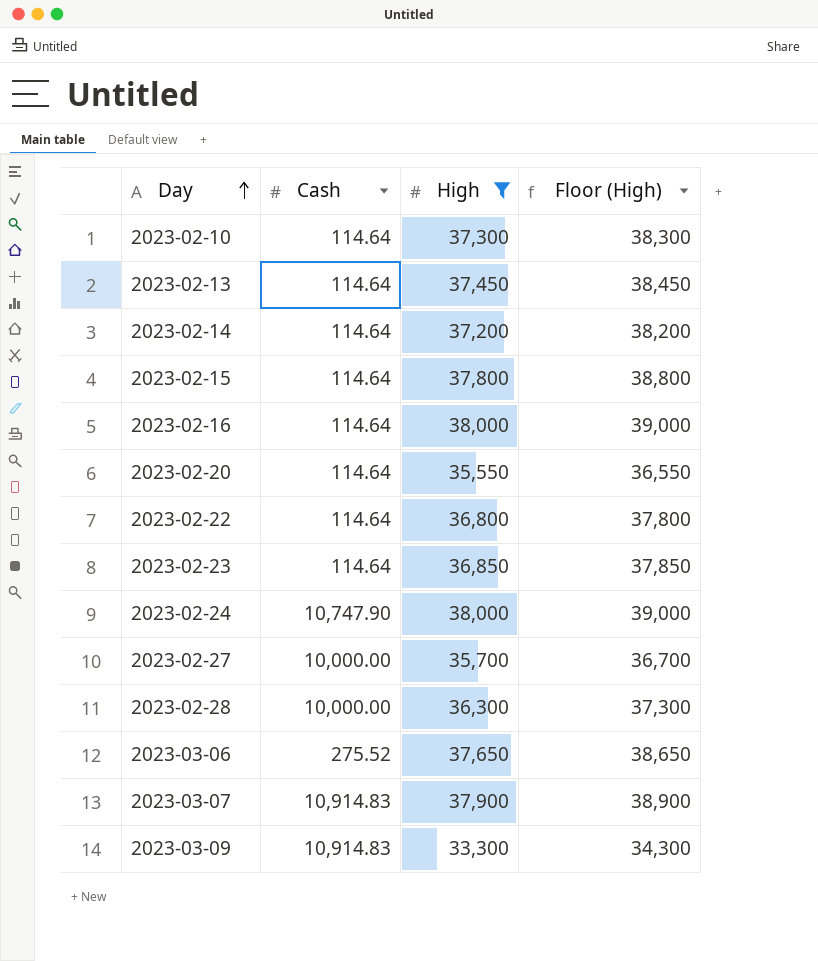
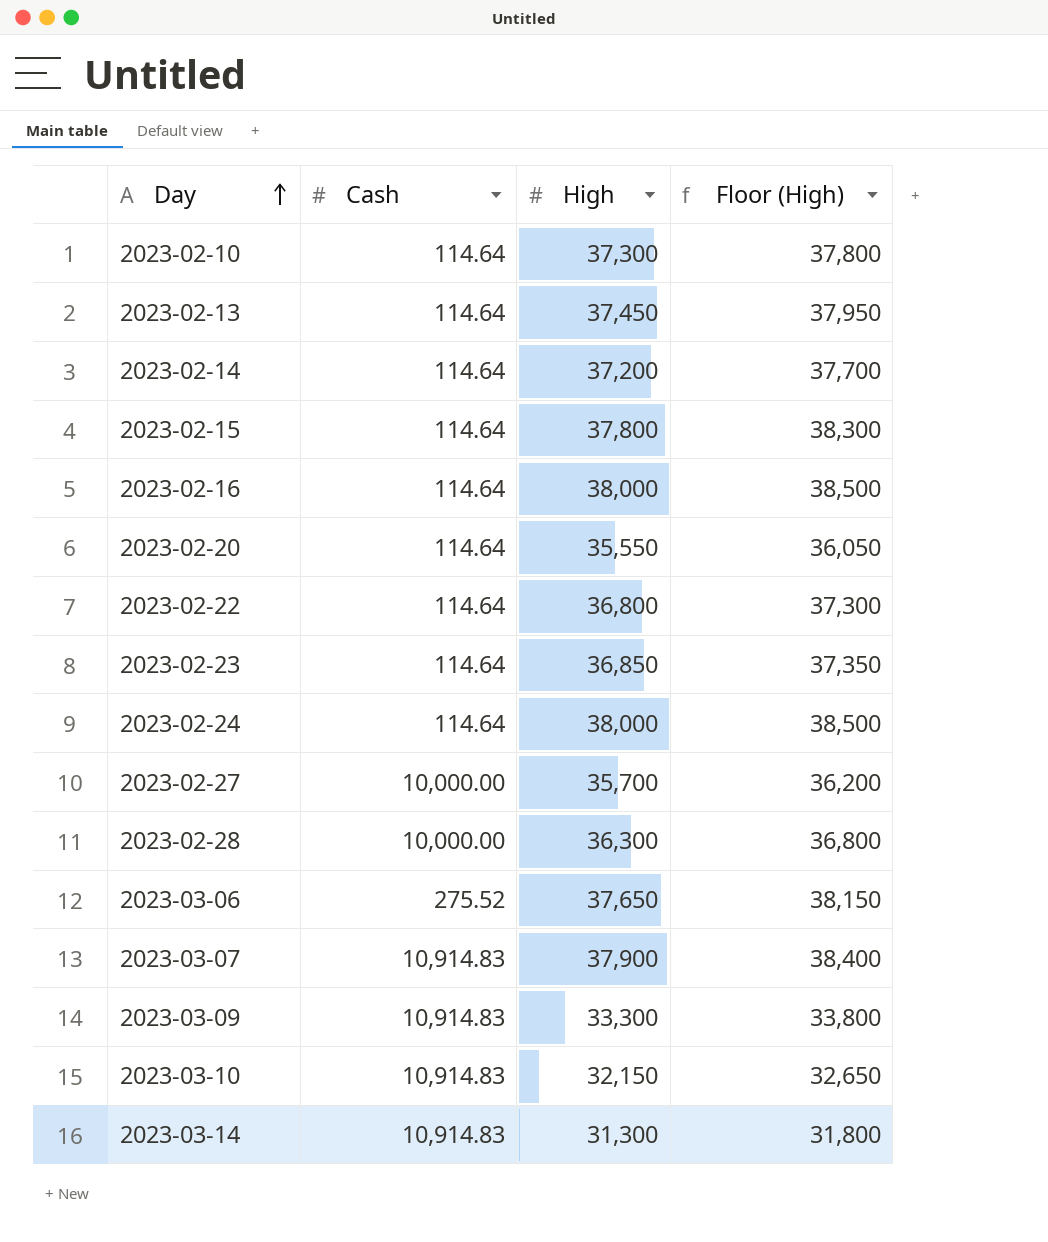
filter: High >= 33,300 -> none
column Floor (High) | formula: [High] + 1000 -> [High] + 500
2023-02-24 | Cash: 10,747.90 -> 114.64

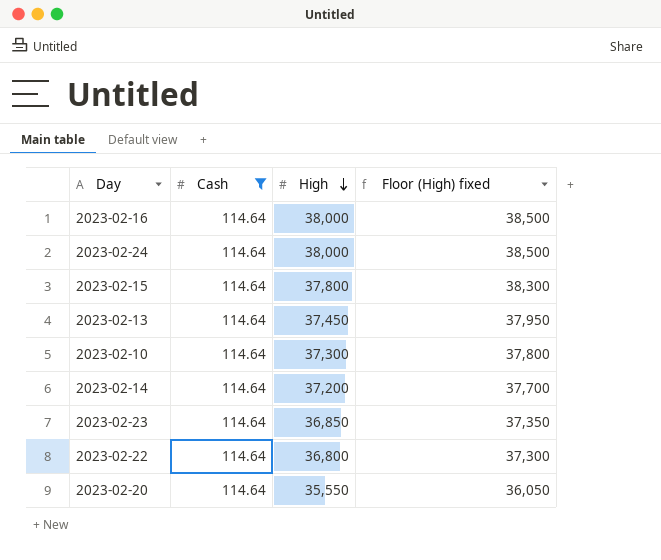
filter: none -> Cash = 114.64
row order: Day ascending -> High descending
column name: Floor (High) -> Floor (High) fixed

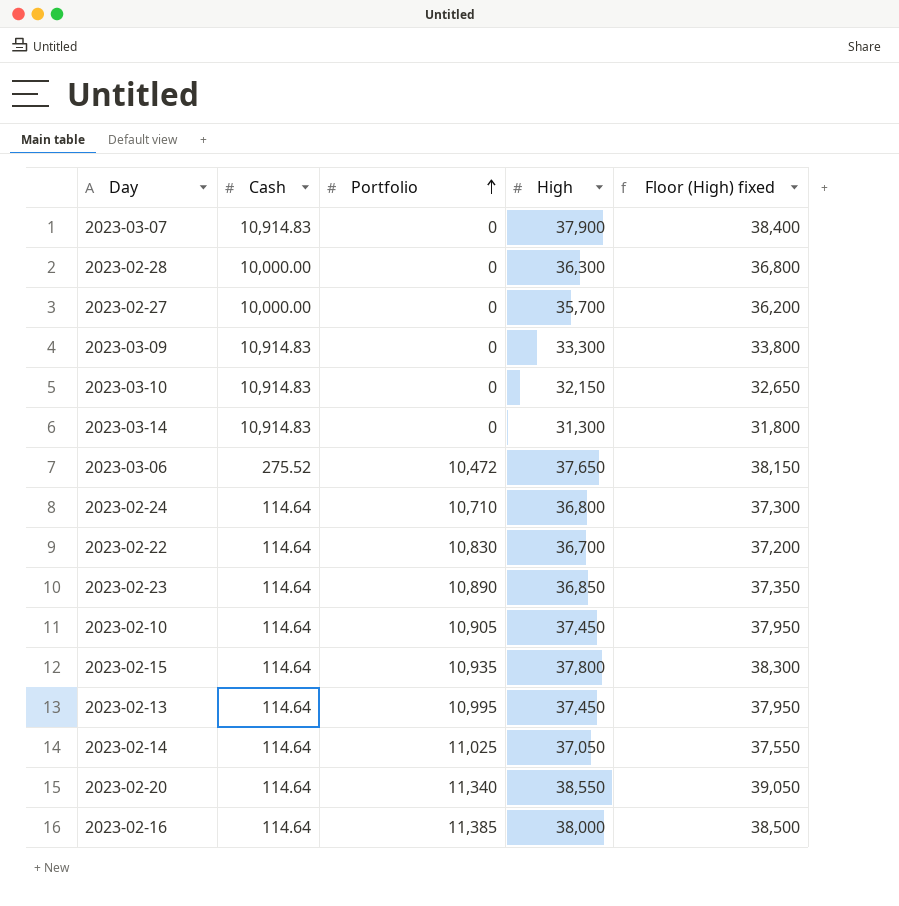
filter: Cash = 114.64 -> none
row order: High descending -> Portfolio ascending
column Portfolio | position: none -> 3
2023-02-24 | High: 38,000 -> 36,800
2023-02-24 | Floor (High) fixed: 38,500 -> 37,300
2023-02-22 | High: 36,800 -> 36,700
2023-02-22 | Floor (High) fixed: 37,300 -> 37,200
2023-02-10 | High: 37,300 -> 37,450
2023-02-10 | Floor (High) fixed: 37,800 -> 37,950
2023-02-14 | High: 37,200 -> 37,050
2023-02-14 | Floor (High) fixed: 37,700 -> 37,550
2023-02-20 | High: 35,550 -> 38,550
2023-02-20 | Floor (High) fixed: 36,050 -> 39,050

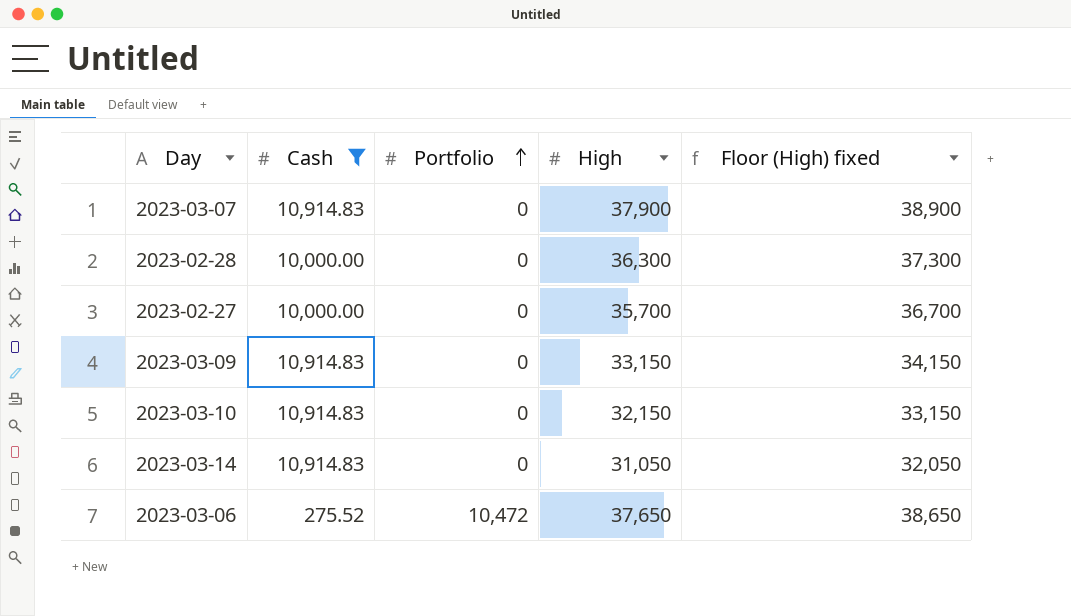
filter: none -> Cash != 114.64
column Floor (High) fixed | formula: [High] + 500 -> [High] + 1000
2023-03-09 | High: 33,300 -> 33,150
2023-03-14 | High: 31,300 -> 31,050

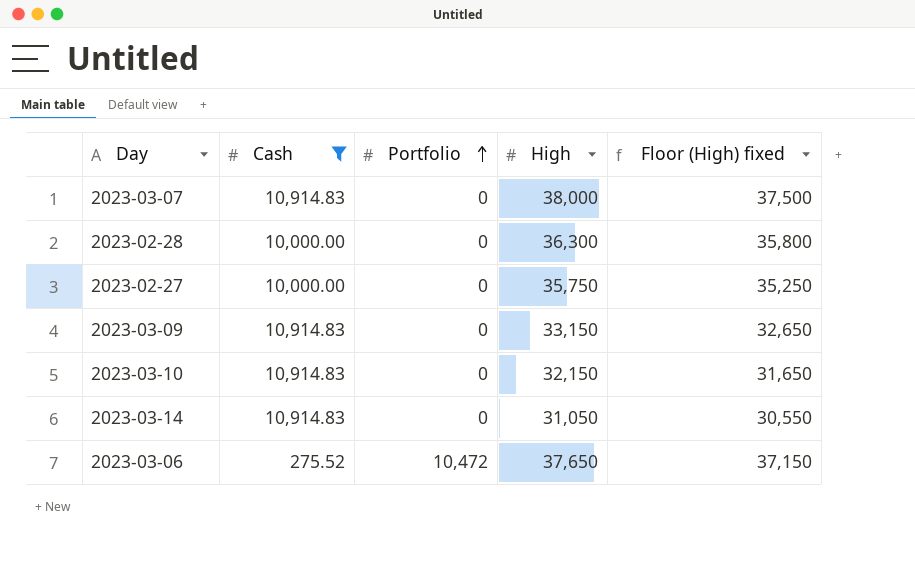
column Floor (High) fixed | formula: [High] + 1000 -> [High] - 500
2023-03-07 | High: 37,900 -> 38,000
2023-02-27 | High: 35,700 -> 35,750

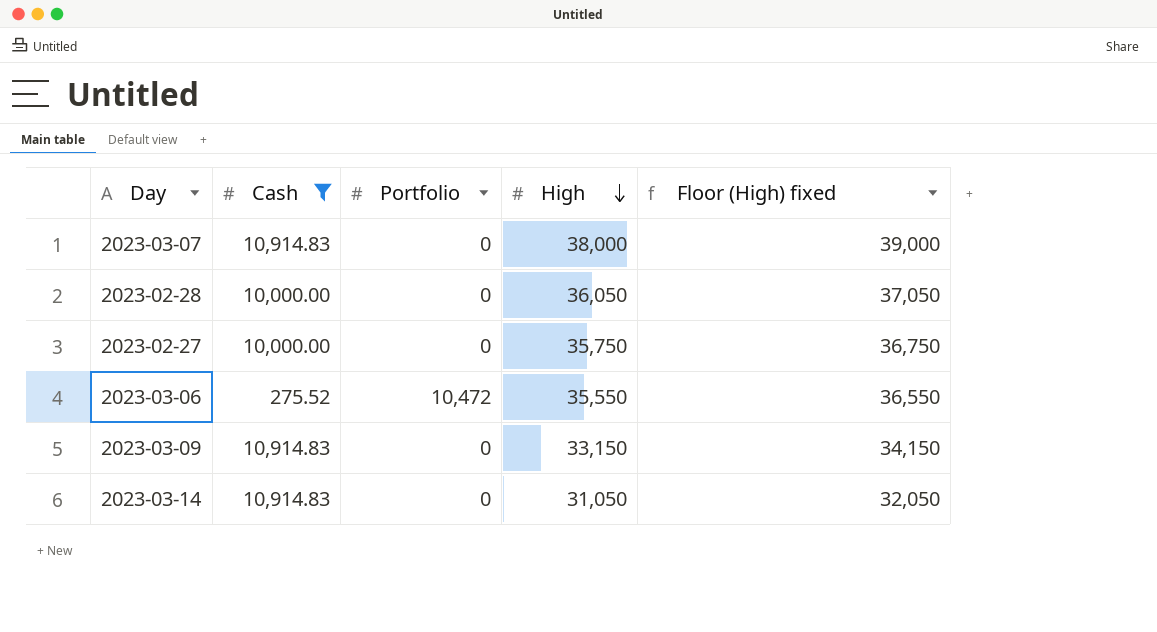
row order: Portfolio ascending -> High descending
column Floor (High) fixed | formula: [High] - 500 -> [High] + 1000
row 2023-03-10: 10,914.83 | 0 | 32,150 | 31,650 -> none
2023-02-28 | High: 36,300 -> 36,050
2023-03-06 | High: 37,650 -> 35,550

